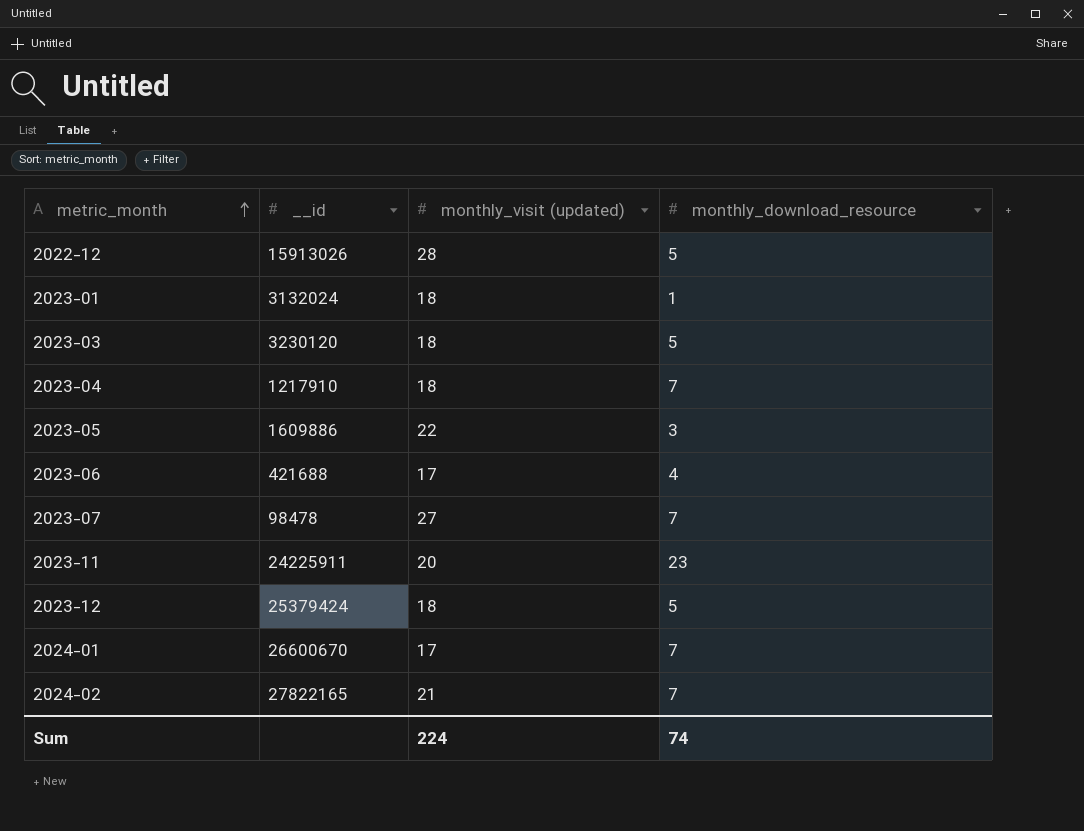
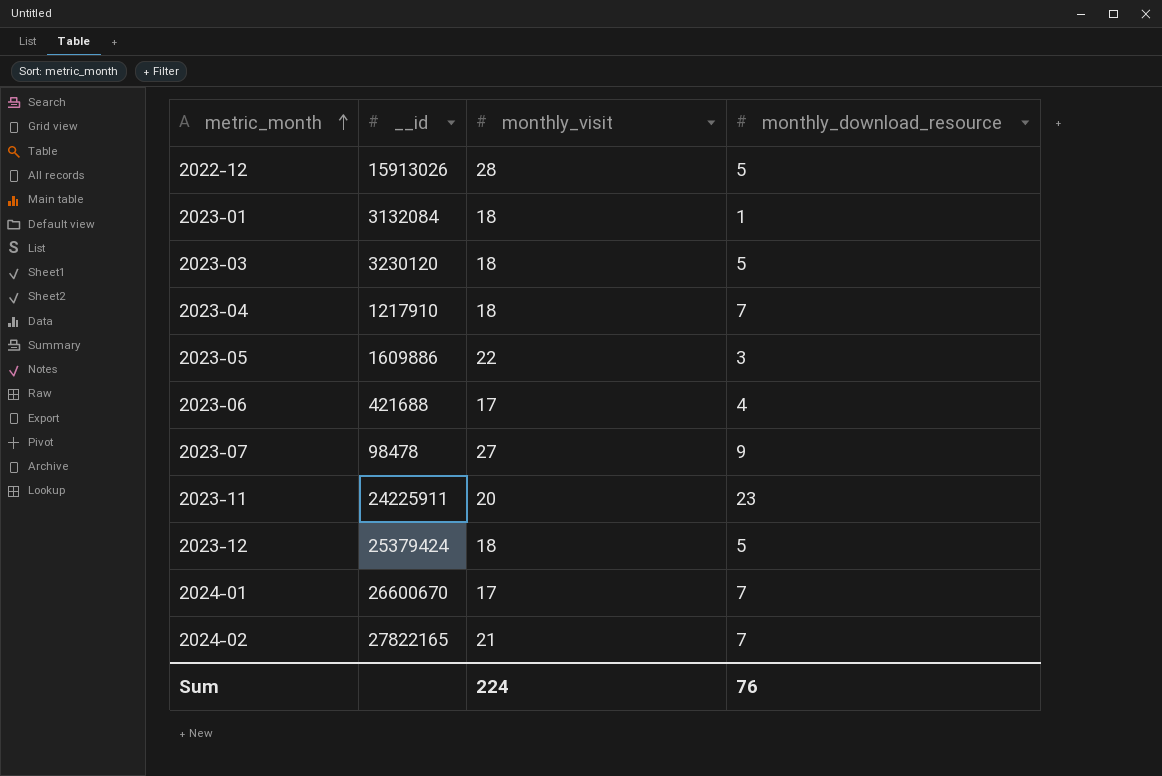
column name: monthly_visit (updated) -> monthly_visit
2023-01 | __id: 3132024 -> 3132084
2023-07 | monthly_download_resource: 7 -> 9
Sum | monthly_download_resource: 74 -> 76

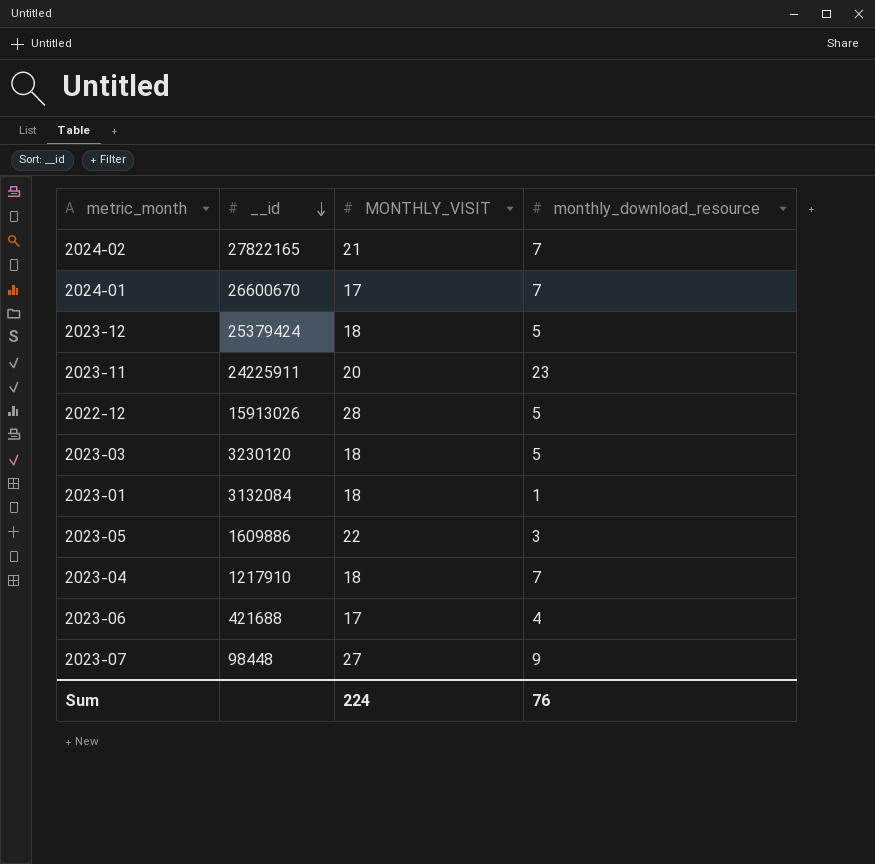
row order: metric_month ascending -> __id descending
column name: monthly_visit -> MONTHLY_VISIT
2023-07 | __id: 98478 -> 98448

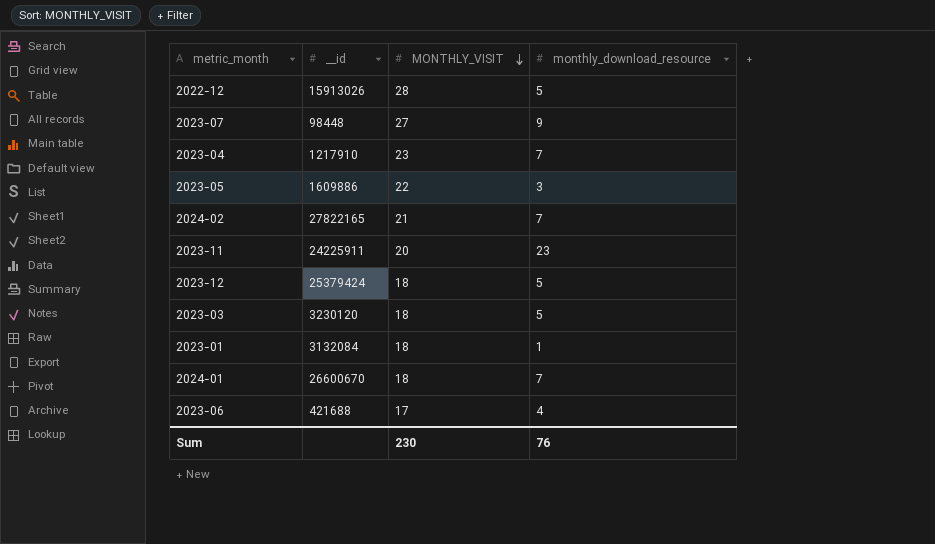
row order: __id descending -> MONTHLY_VISIT descending
2023-04 | MONTHLY_VISIT: 18 -> 23
2024-01 | MONTHLY_VISIT: 17 -> 18
Sum | MONTHLY_VISIT: 224 -> 230

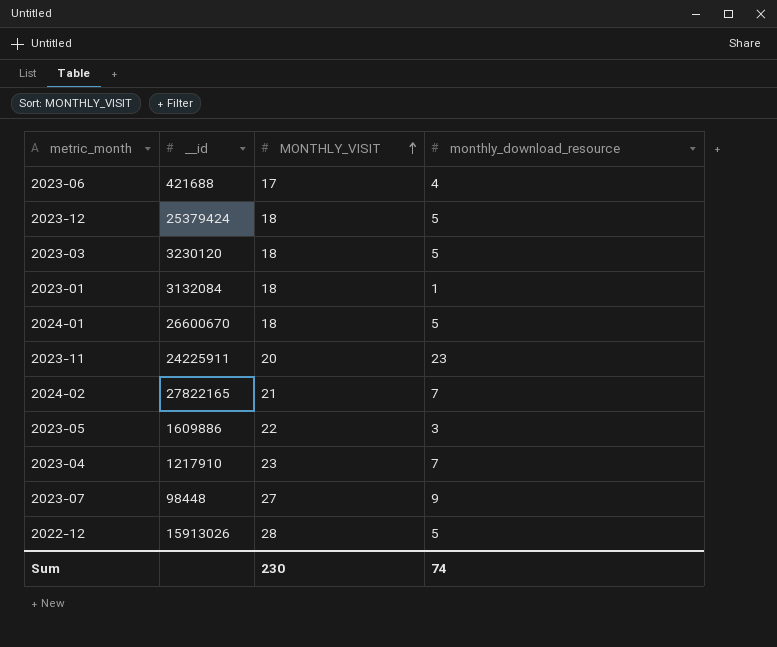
row order: MONTHLY_VISIT descending -> MONTHLY_VISIT ascending
2024-01 | monthly_download_resource: 7 -> 5
Sum | monthly_download_resource: 76 -> 74

